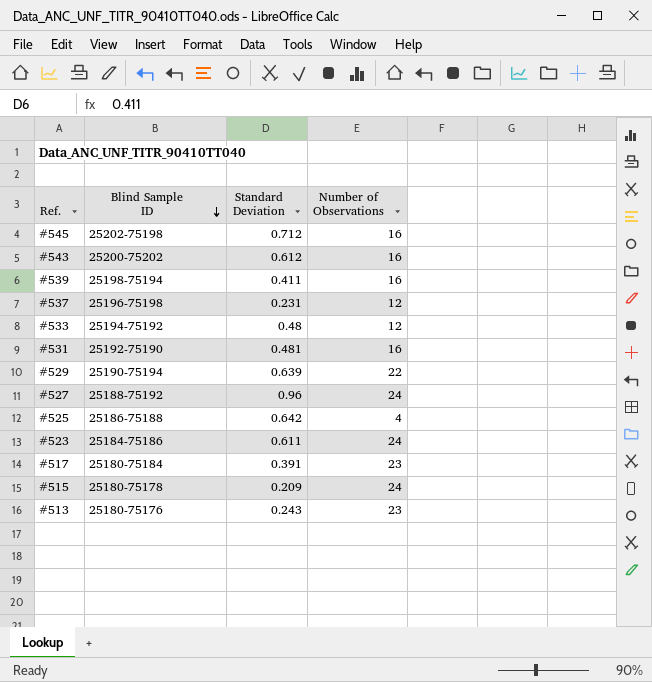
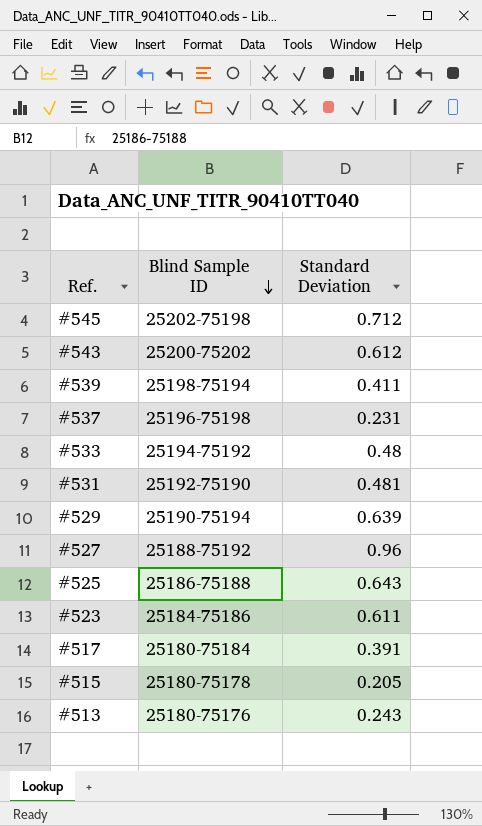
column Number of Observations | position: 4 -> none
#525 | Standard Deviation: 0.642 -> 0.643
#515 | Standard Deviation: 0.209 -> 0.205

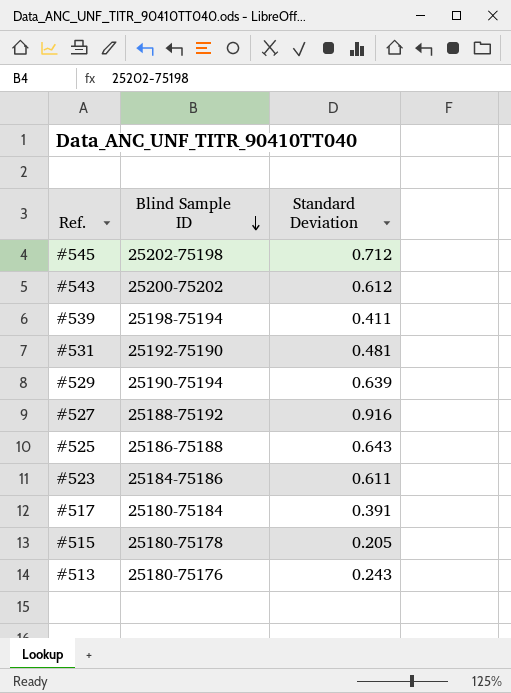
row #537: 25196-75198 | 0.231 -> none
row #533: 25194-75192 | 0.48 -> none
#527 | Standard Deviation: 0.96 -> 0.916

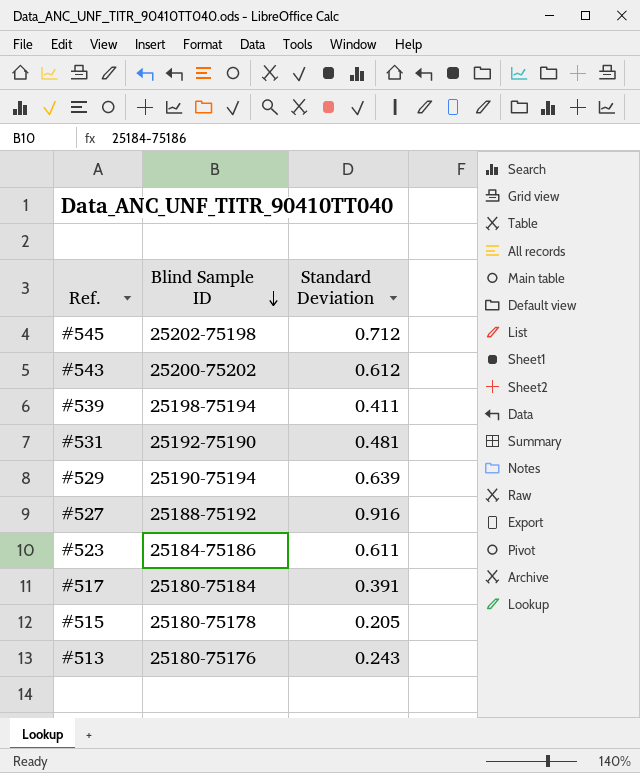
row #525: 25186-75188 | 0.643 -> none

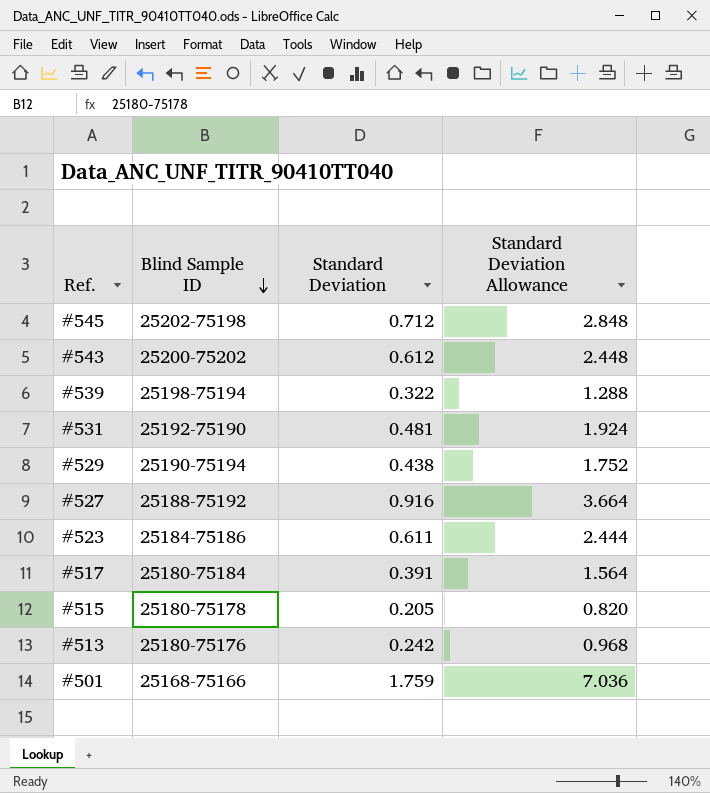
column Standard Deviation Allowance | formula: none -> [Standard Deviation] * 4
#539 | Standard Deviation: 0.411 -> 0.322
#529 | Standard Deviation: 0.639 -> 0.438
#513 | Standard Deviation: 0.243 -> 0.242
row #501: none -> 25168-75166 | 1.759 | 7.036

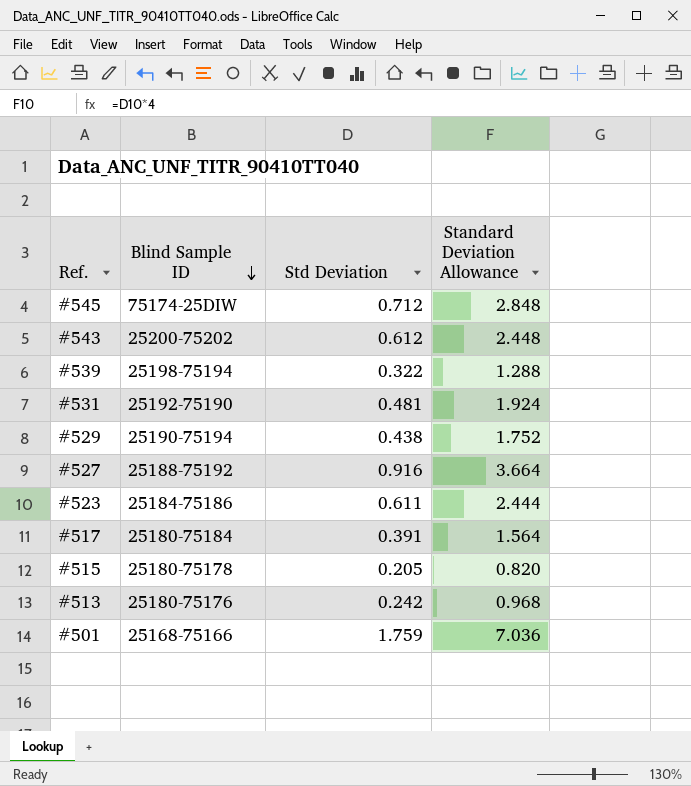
column name: Standard Deviation -> Std Deviation
#545 | Blind Sample ID: 25202-75198 -> 75174-25DIW

